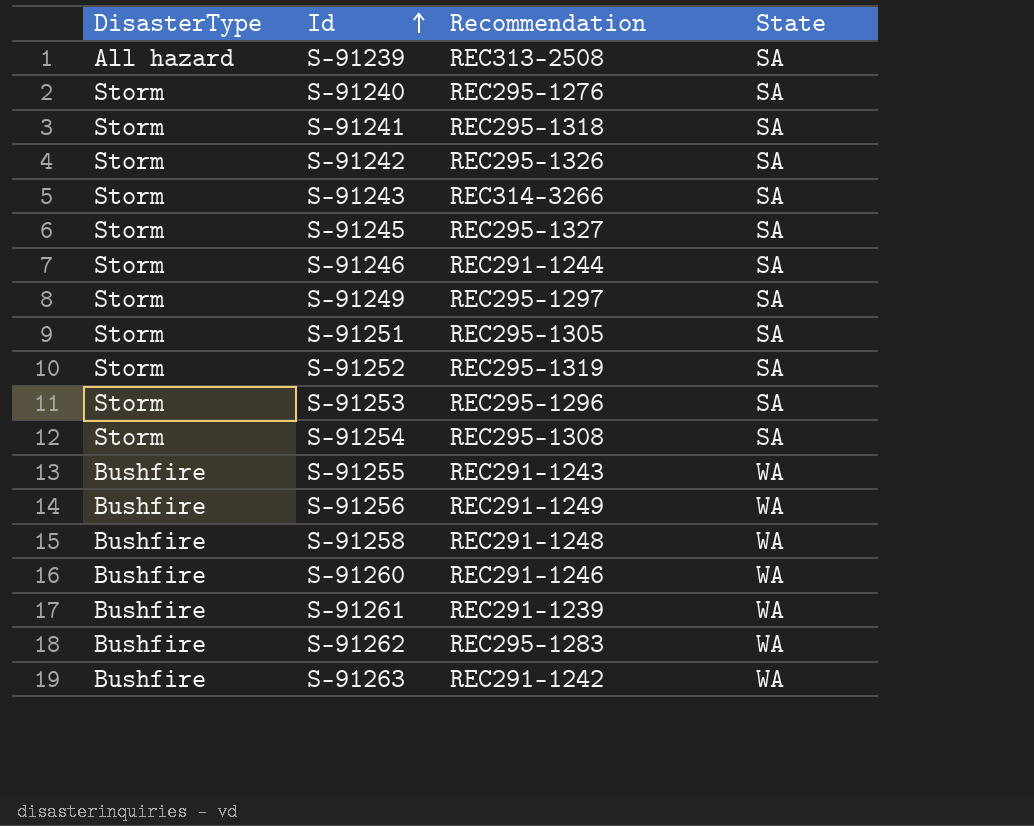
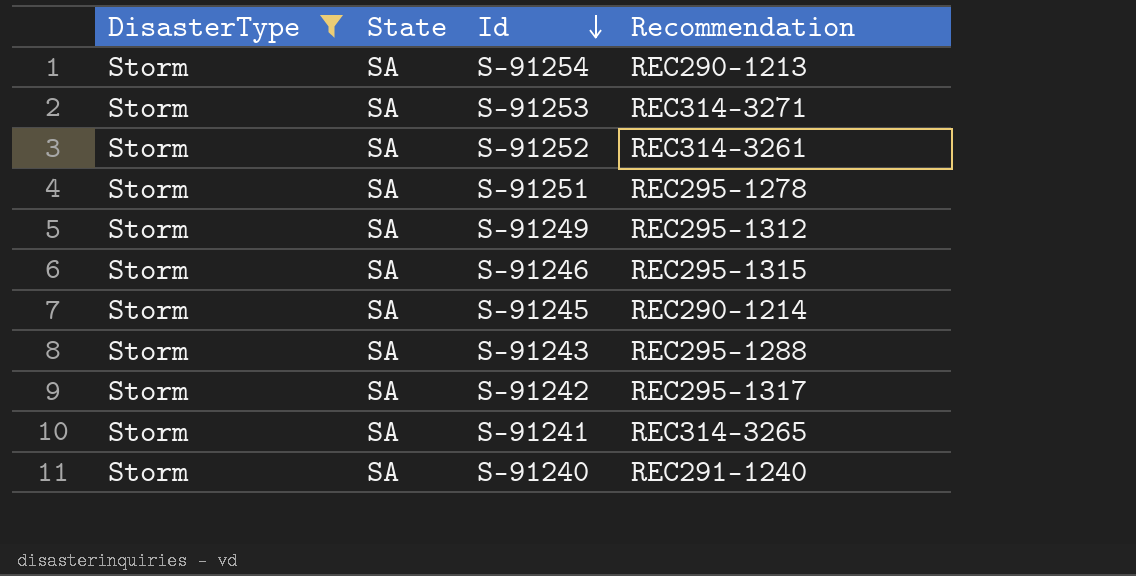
filter: none -> DisasterType = Storm
row order: Id ascending -> Id descending
column State | position: 4 -> 2
S-91254 | Recommendation: REC295-1308 -> REC290-1213
S-91253 | Recommendation: REC295-1296 -> REC314-3271
S-91252 | Recommendation: REC295-1319 -> REC314-3261
S-91251 | Recommendation: REC295-1305 -> REC295-1278
S-91249 | Recommendation: REC295-1297 -> REC295-1312
S-91246 | Recommendation: REC291-1244 -> REC295-1315
S-91245 | Recommendation: REC295-1327 -> REC290-1214
S-91243 | Recommendation: REC314-3266 -> REC295-1288
S-91242 | Recommendation: REC295-1326 -> REC295-1317
S-91241 | Recommendation: REC295-1318 -> REC314-3265
S-91240 | Recommendation: REC295-1276 -> REC291-1240

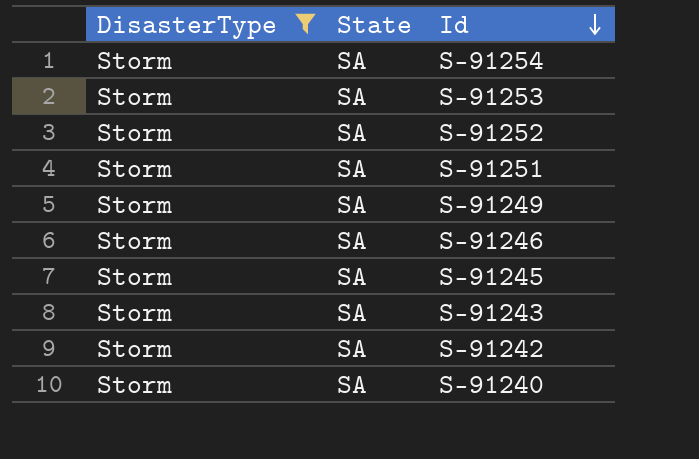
column Recommendation | position: 4 -> none
row S-91241: Storm | SA | REC314-3265 -> none

